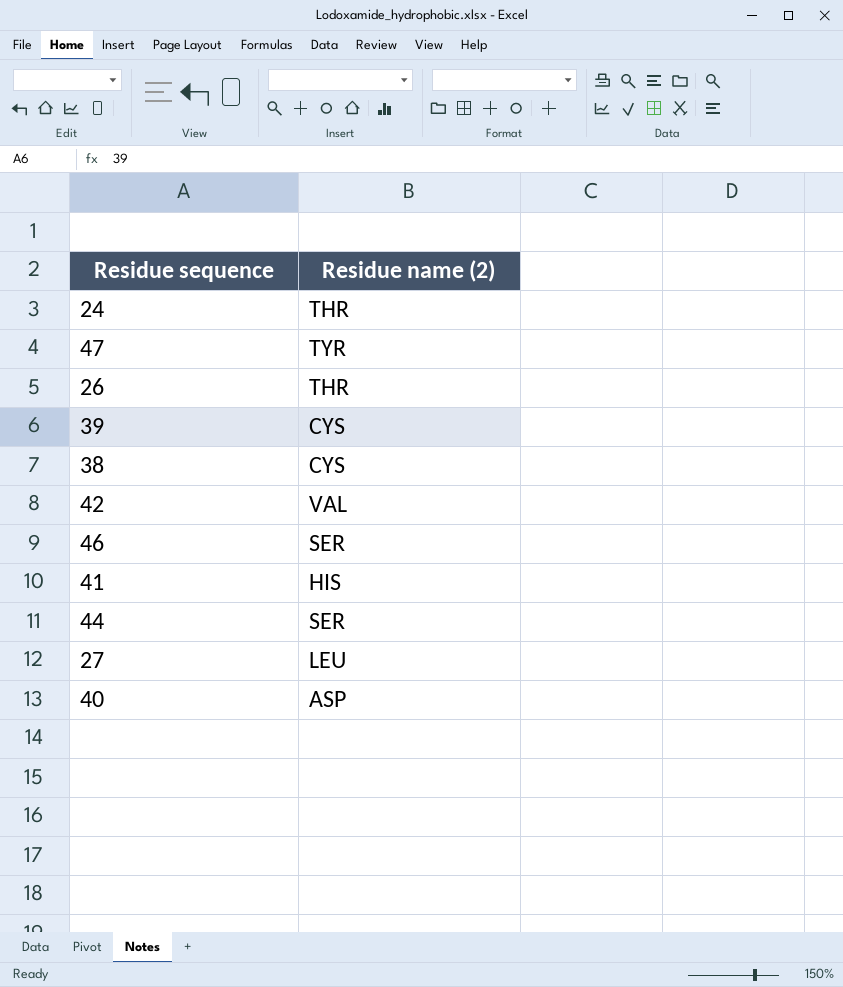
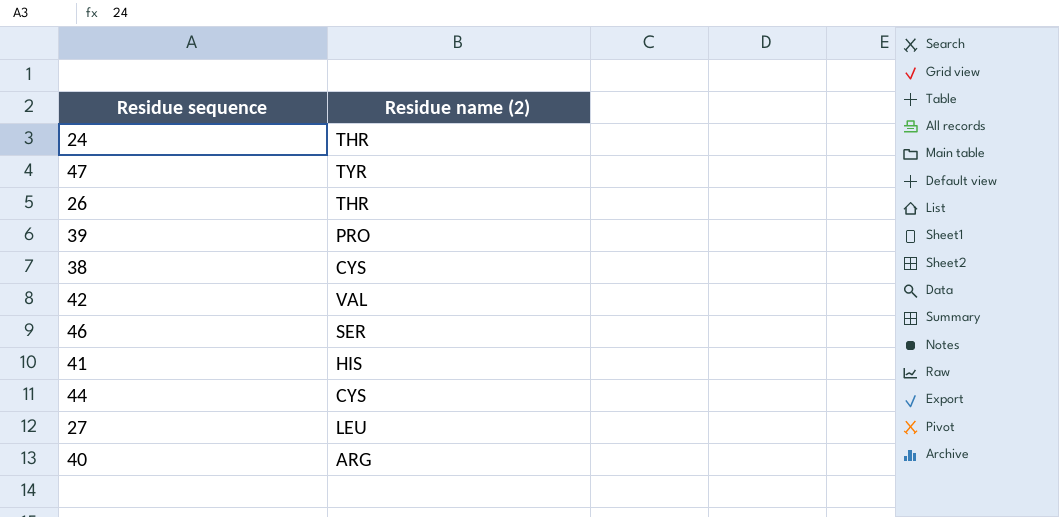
39 | Residue name (2): CYS -> PRO
44 | Residue name (2): SER -> CYS
40 | Residue name (2): ASP -> ARG

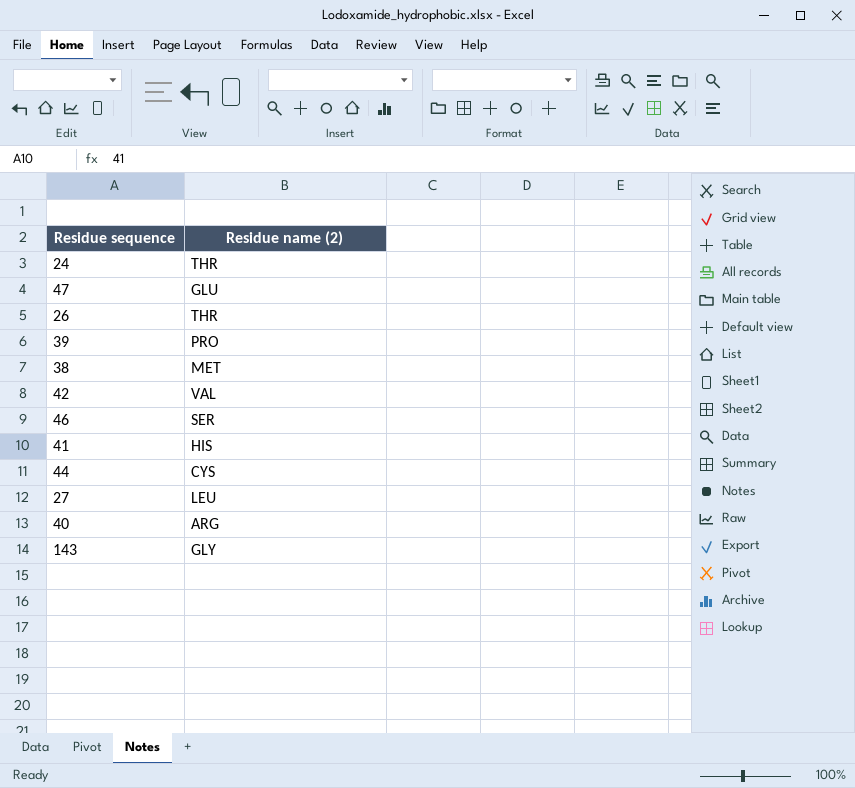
47 | Residue name (2): TYR -> GLU
38 | Residue name (2): CYS -> MET
row 143: none -> GLY

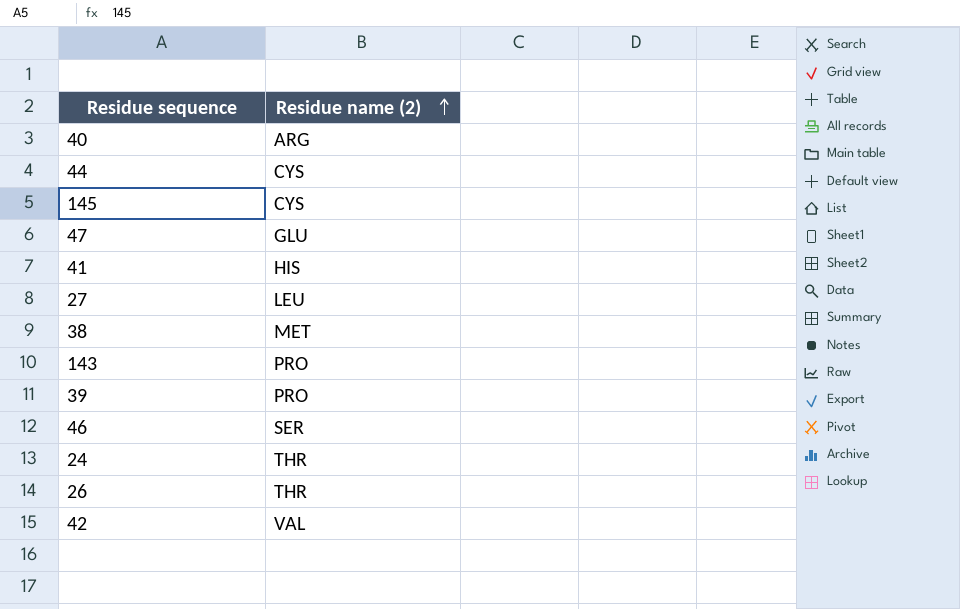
row order: none -> Residue name (2) ascending
row 145: none -> CYS
143 | Residue name (2): GLY -> PRO

